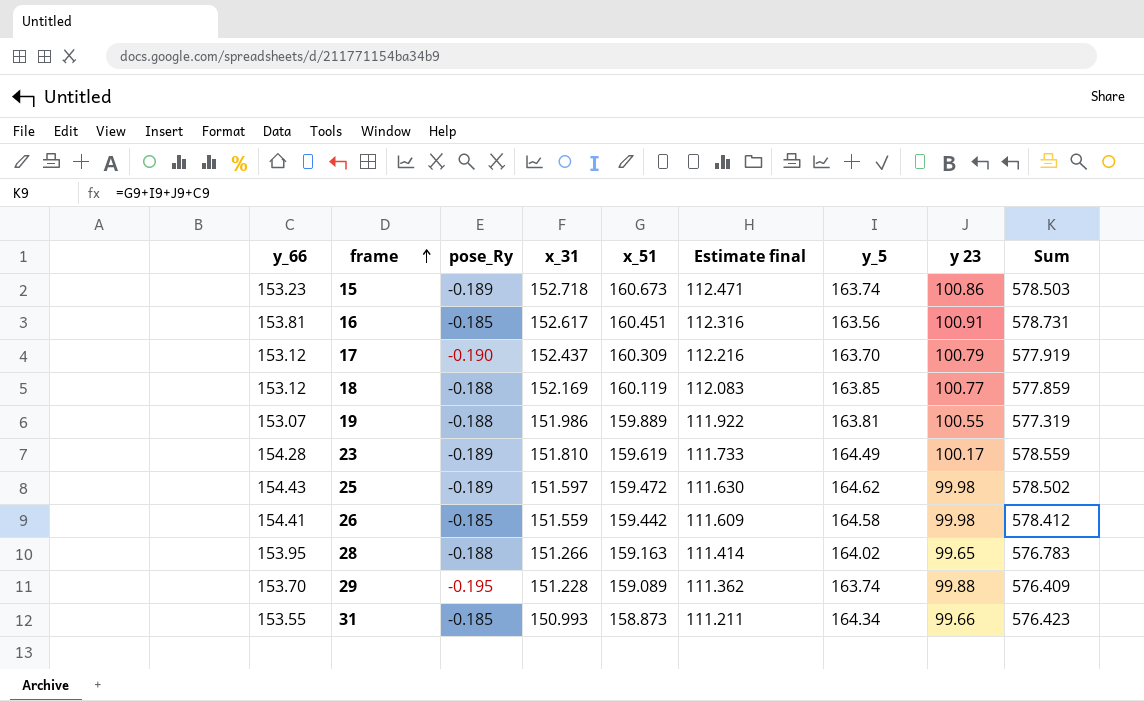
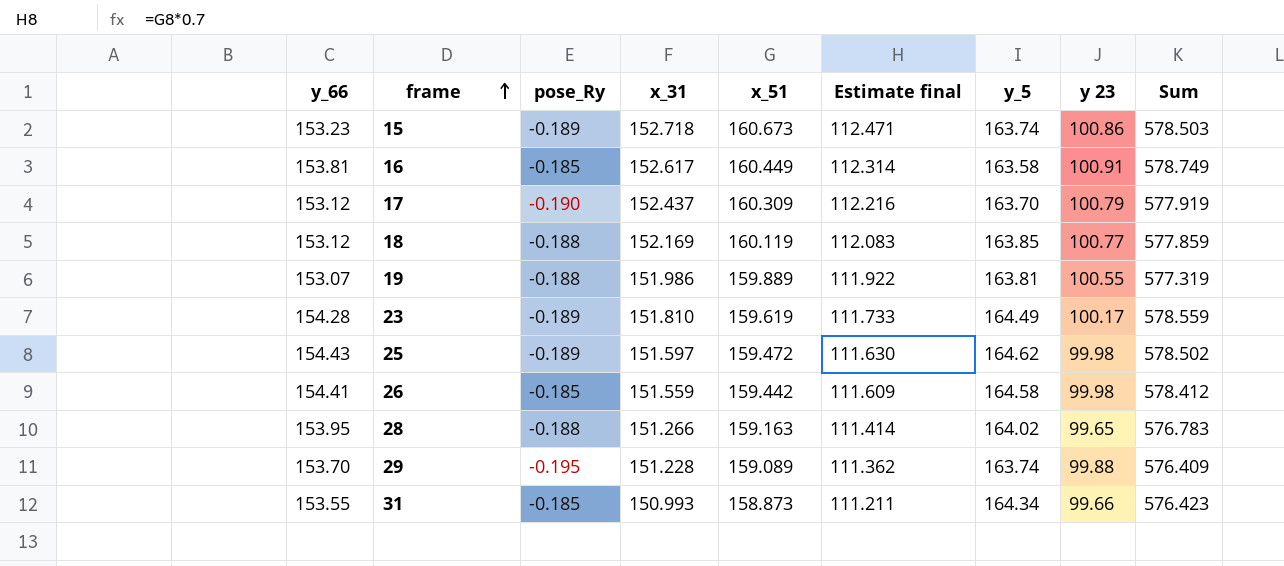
16 | x_51: 160.451 -> 160.449
16 | Estimate final: 112.316 -> 112.314
16 | y_5: 163.56 -> 163.58
16 | Sum: 578.731 -> 578.749

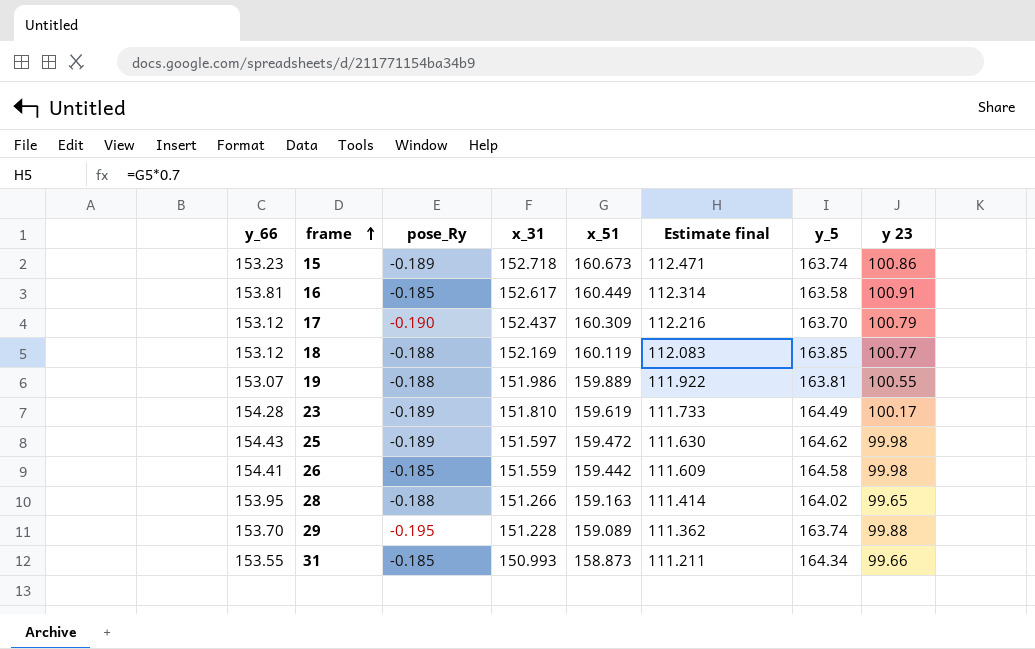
column Sum | formula: [y_66] + [x_51] + [y_5] + [y 23] -> none

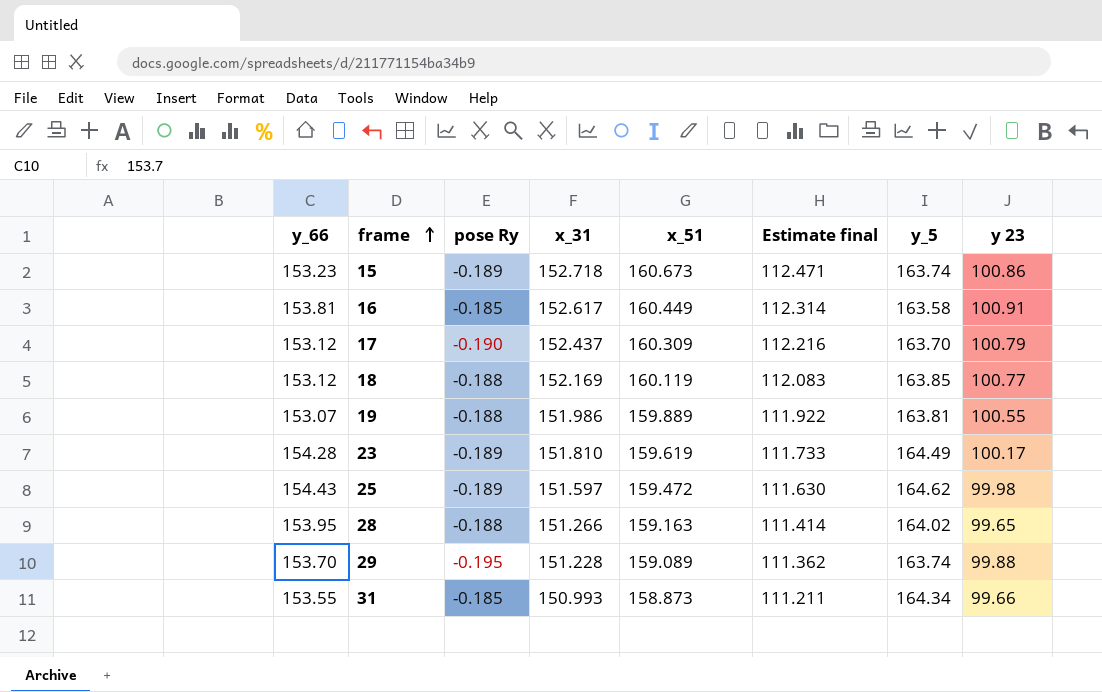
column name: pose_Ry -> pose Ry
row 26: 154.41 | -0.185 | 151.559 | 159.442 | 111.609 | 164.58 | 99.98 -> none

